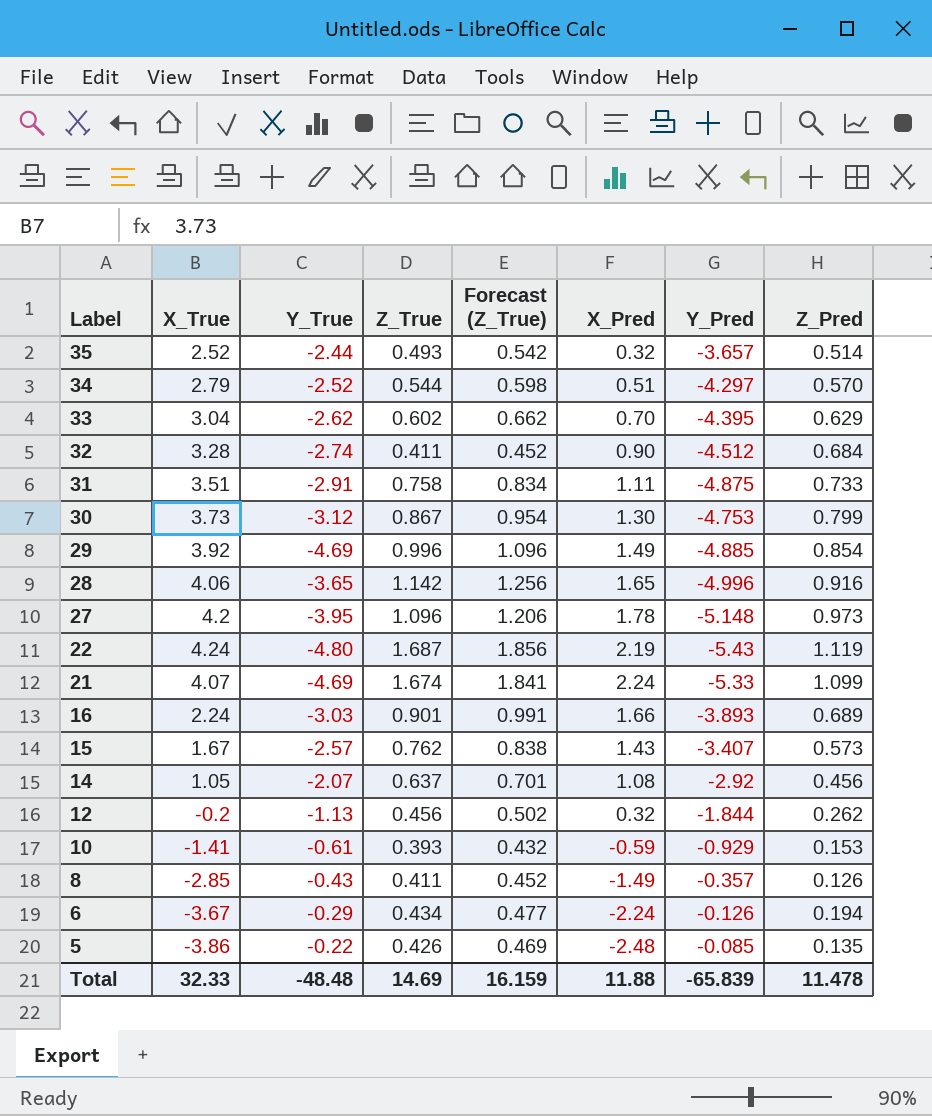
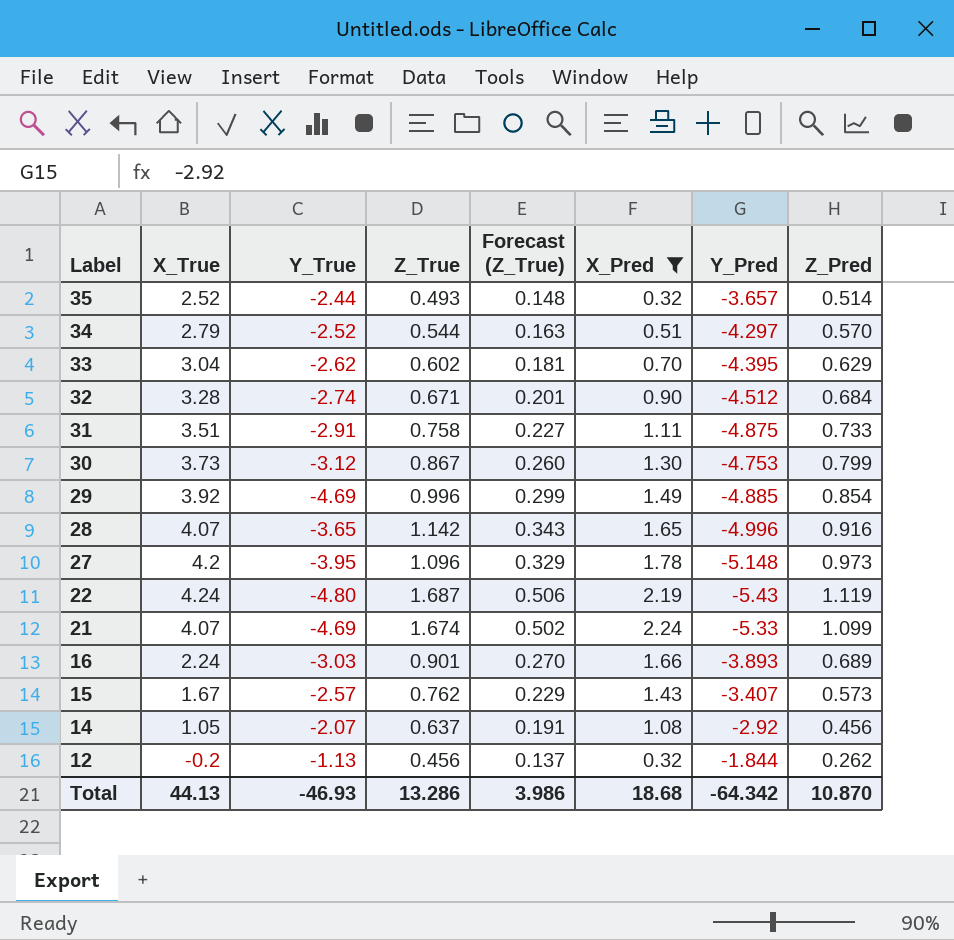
filter: none -> X_Pred >= 0.32
column Forecast (Z_True) | formula: [Z_True] * 1.1 -> [Z_True] * 0.3
32 | Z_True: 0.411 -> 0.671
28 | X_True: 4.06 -> 4.07
Total | X_True: 32.33 -> 44.13
Total | Y_True: -48.48 -> -46.93
Total | Z_True: 14.69 -> 13.286
Total | Forecast (Z_True): 16.159 -> 3.986
Total | X_Pred: 11.88 -> 18.68
Total | Y_Pred: -65.839 -> -64.342
Total | Z_Pred: 11.478 -> 10.870

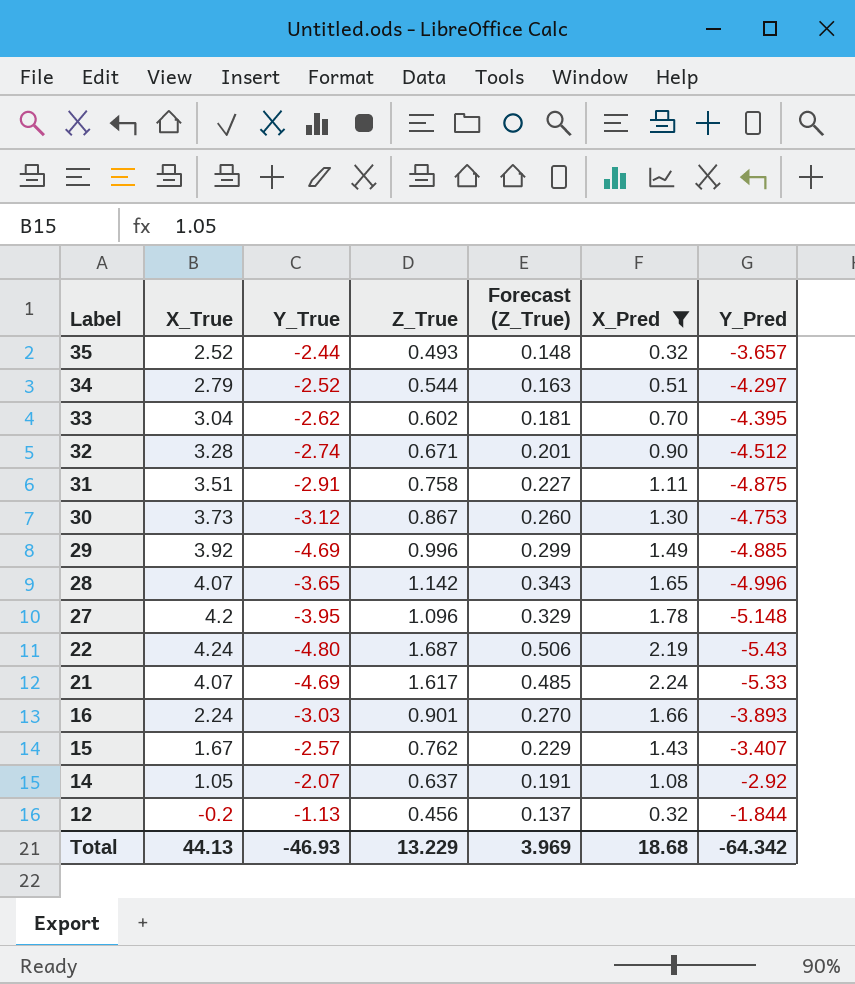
column Z_Pred | position: 8 -> none
21 | Z_True: 1.674 -> 1.617
21 | Forecast (Z_True): 0.502 -> 0.485
Total | Z_True: 13.286 -> 13.229
Total | Forecast (Z_True): 3.986 -> 3.969

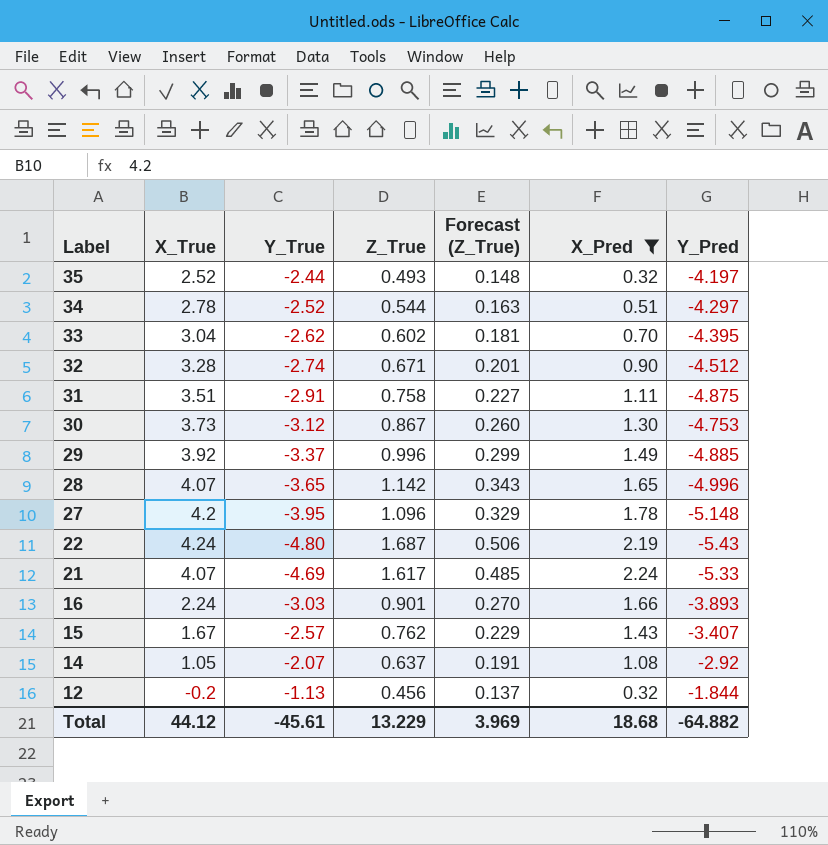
35 | Y_Pred: -3.657 -> -4.197
34 | X_True: 2.79 -> 2.78
29 | Y_True: -4.69 -> -3.37
Total | X_True: 44.13 -> 44.12
Total | Y_True: -46.93 -> -45.61
Total | Y_Pred: -64.342 -> -64.882

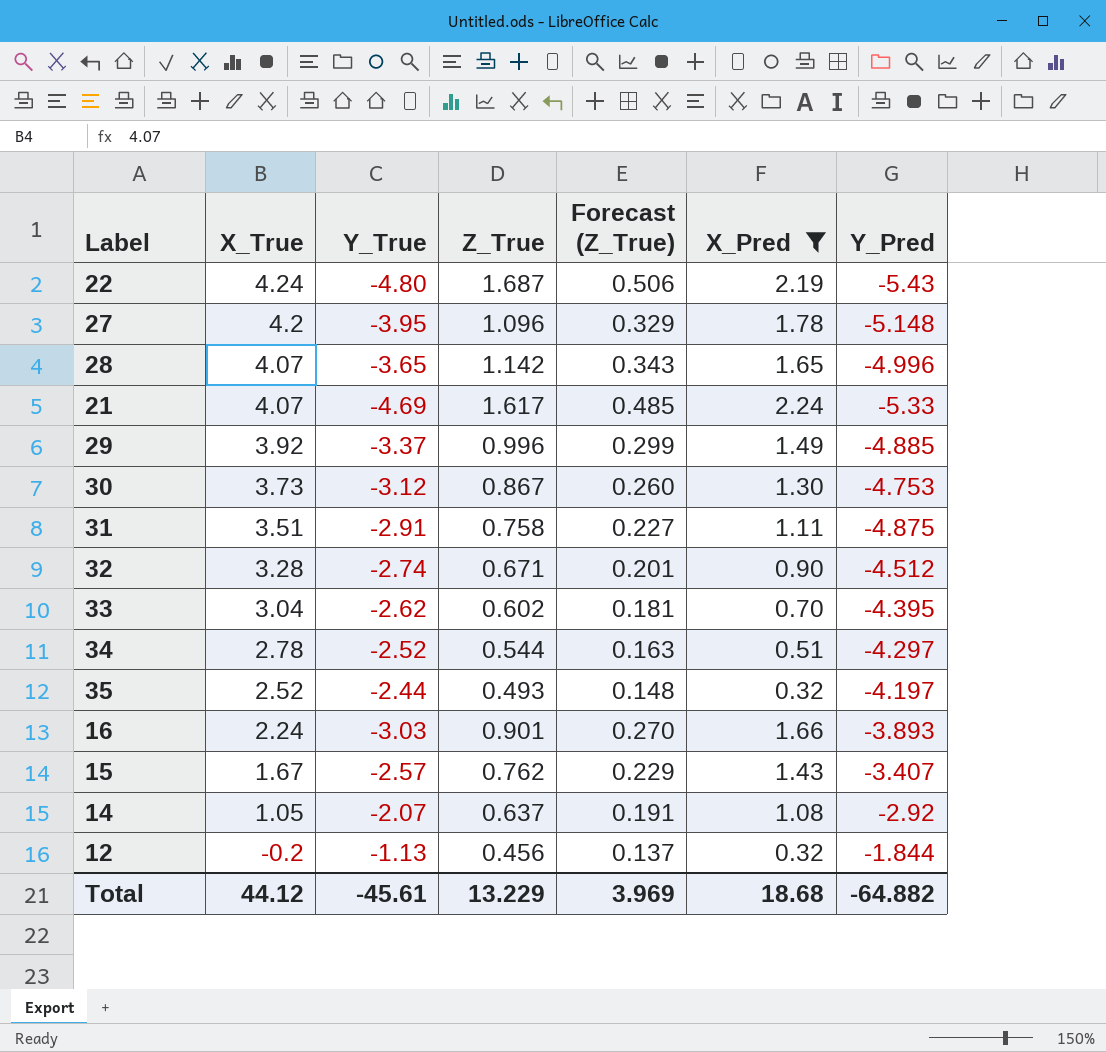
row order: Label descending -> X_True descending

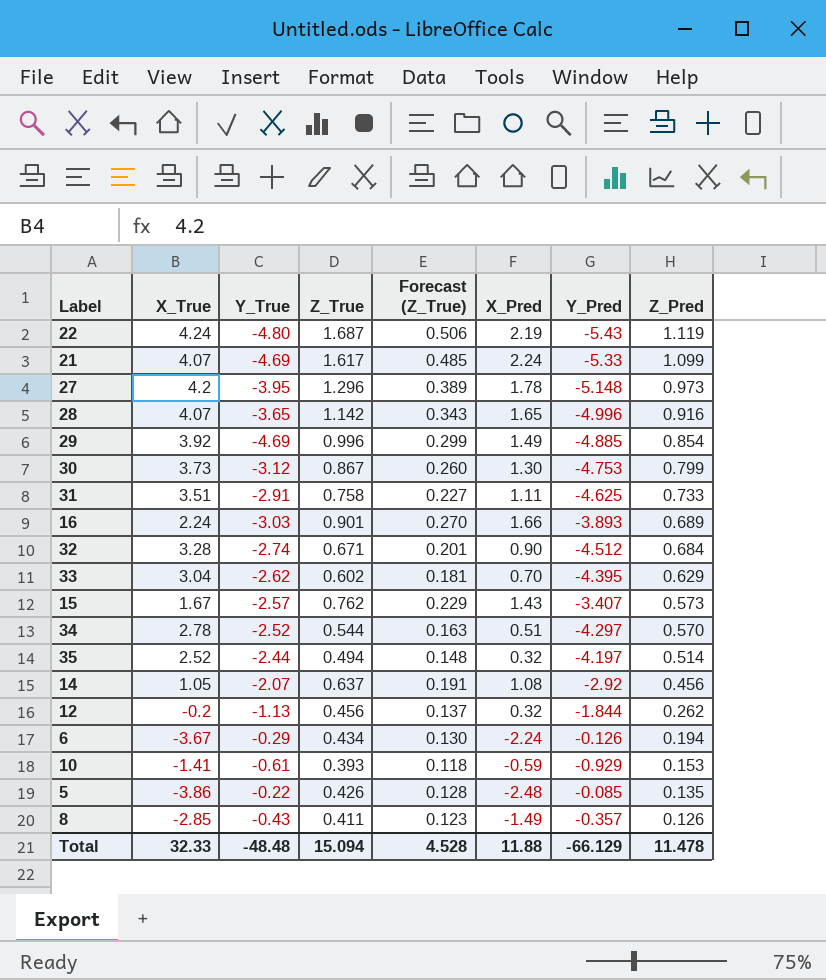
filter: X_Pred >= 0.32 -> none
row order: X_True descending -> Z_Pred descending
column Z_Pred | position: none -> 8
27 | Z_True: 1.096 -> 1.296
27 | Forecast (Z_True): 0.329 -> 0.389
29 | Y_True: -3.37 -> -4.69
31 | Y_Pred: -4.875 -> -4.625
35 | Z_True: 0.493 -> 0.494
Total | X_True: 44.12 -> 32.33
Total | Y_True: -45.61 -> -48.48
Total | Z_True: 13.229 -> 15.094
Total | Forecast (Z_True): 3.969 -> 4.528
Total | X_Pred: 18.68 -> 11.88
Total | Y_Pred: -64.882 -> -66.129

